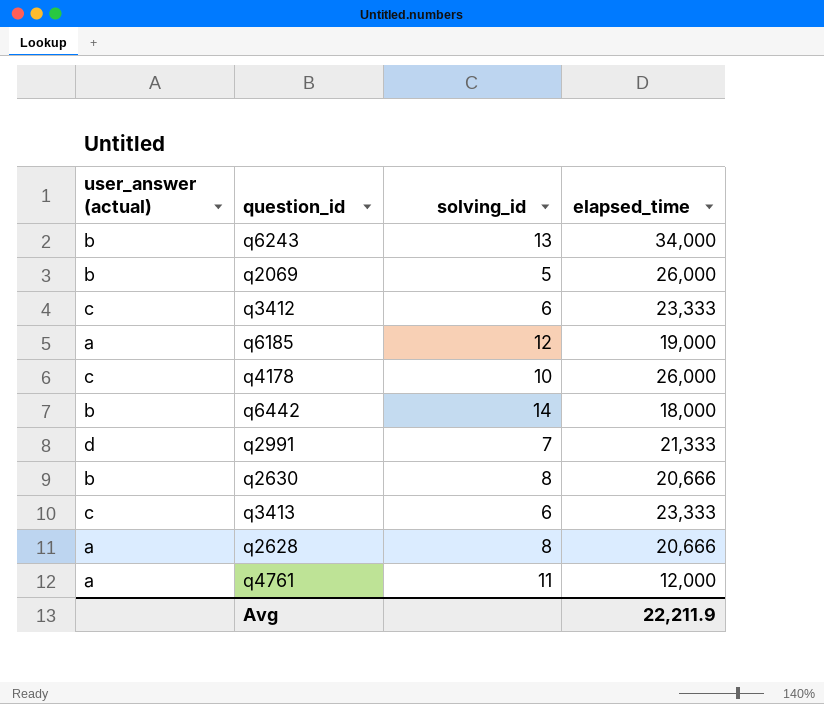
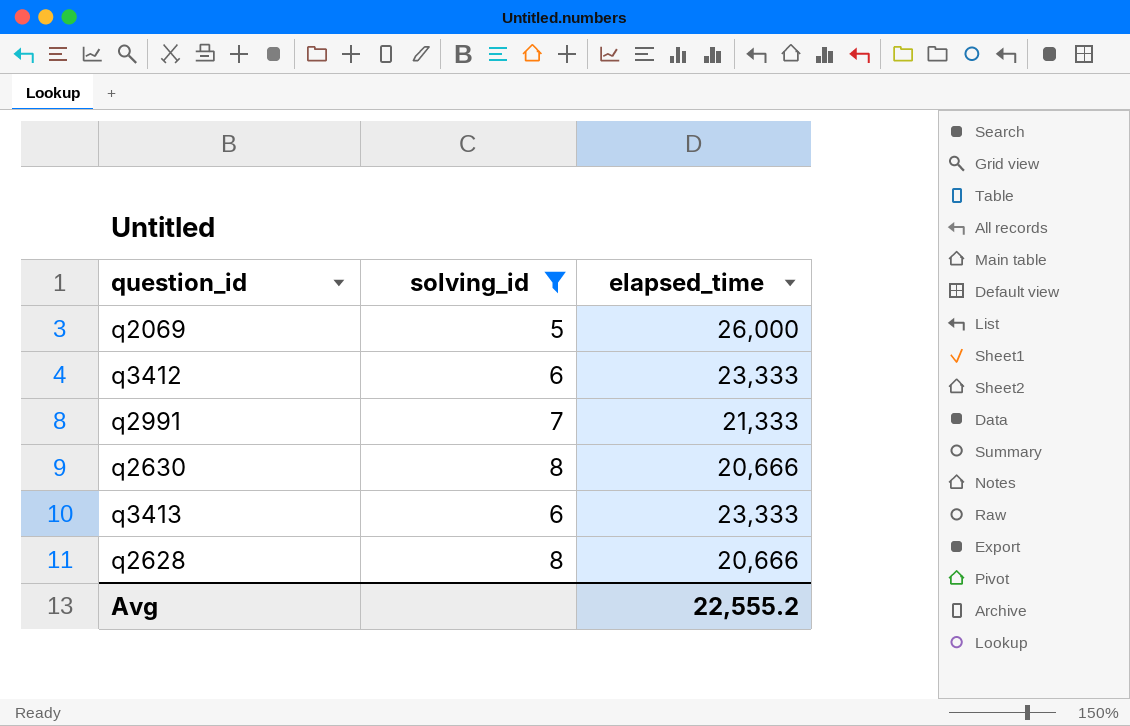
filter: none -> solving_id <= 8
column user_answer (actual) | position: 1 -> none
Avg | elapsed_time: 22,211.9 -> 22,555.2

